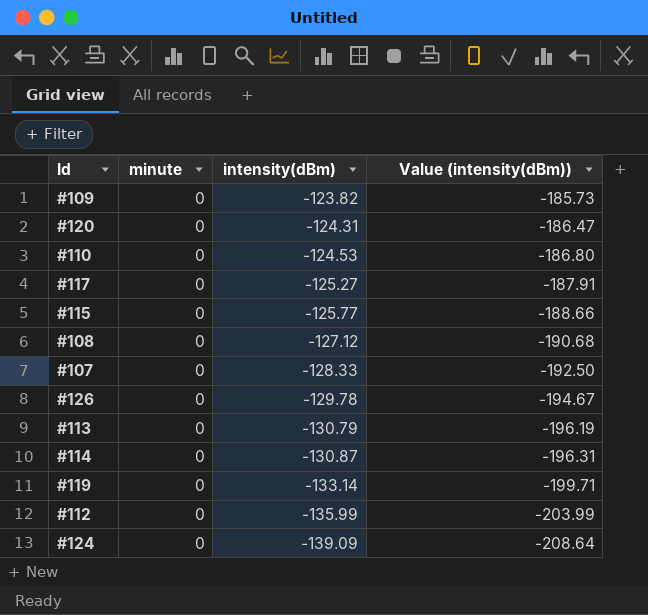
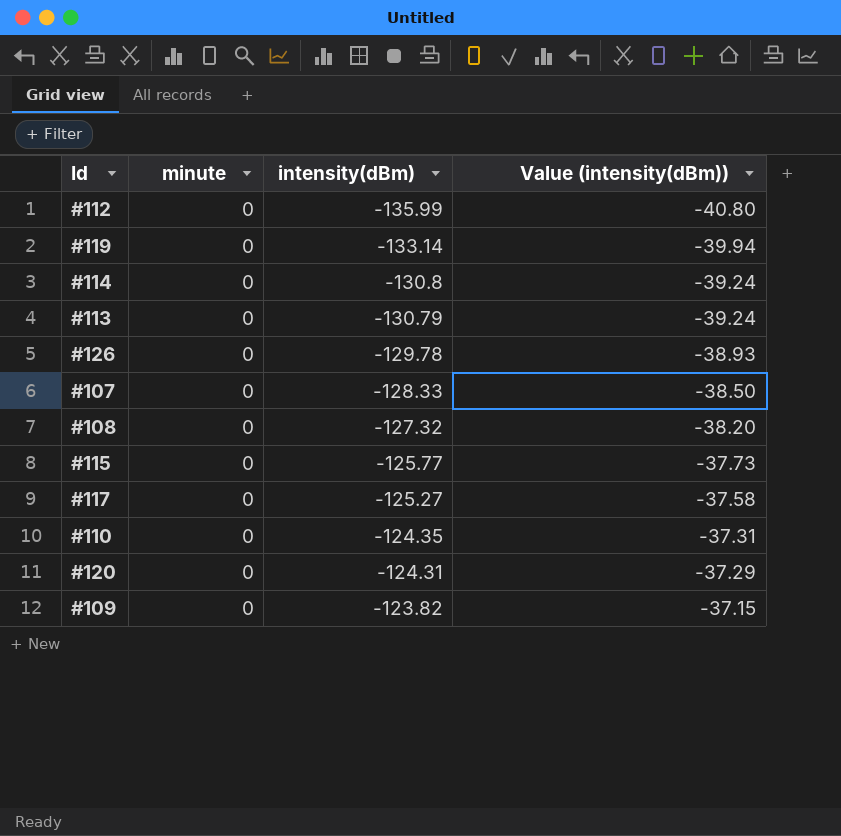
row order: intensity(dBm) descending -> intensity(dBm) ascending
column Value (intensity(dBm)) | formula: [intensity(dBm)] * 1.5 -> [intensity(dBm)] * 0.3
row #124: 0 | -139.09 | -208.64 -> none
#114 | intensity(dBm): -130.87 -> -130.8
#108 | intensity(dBm): -127.12 -> -127.32
#110 | intensity(dBm): -124.53 -> -124.35

